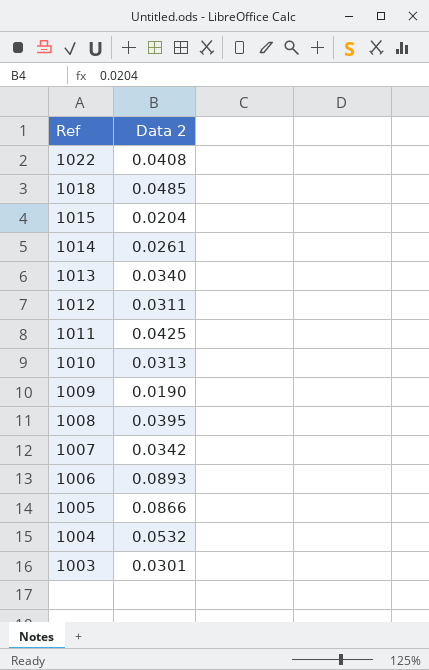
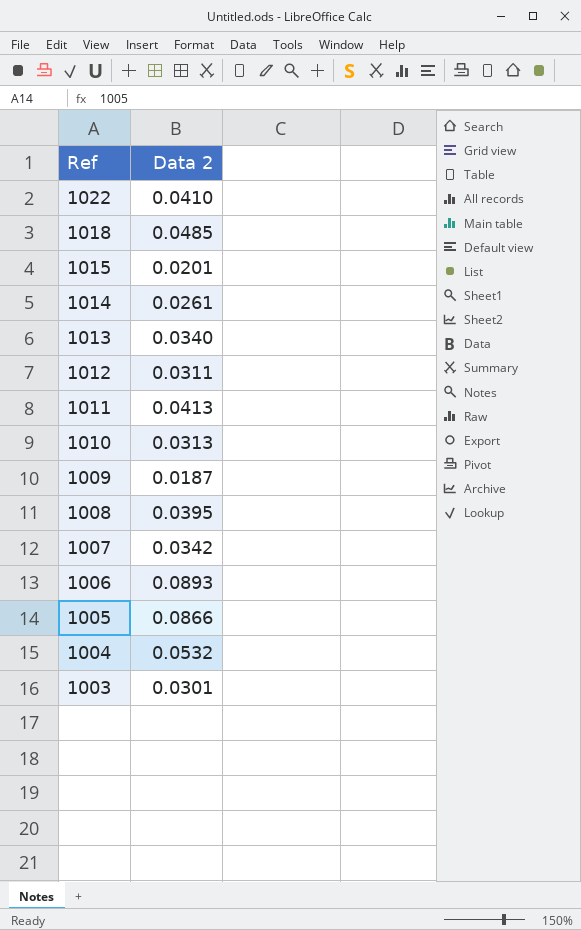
1022 | Data 2: 0.0408 -> 0.0410
1015 | Data 2: 0.0204 -> 0.0201
1011 | Data 2: 0.0425 -> 0.0413
1009 | Data 2: 0.0190 -> 0.0187

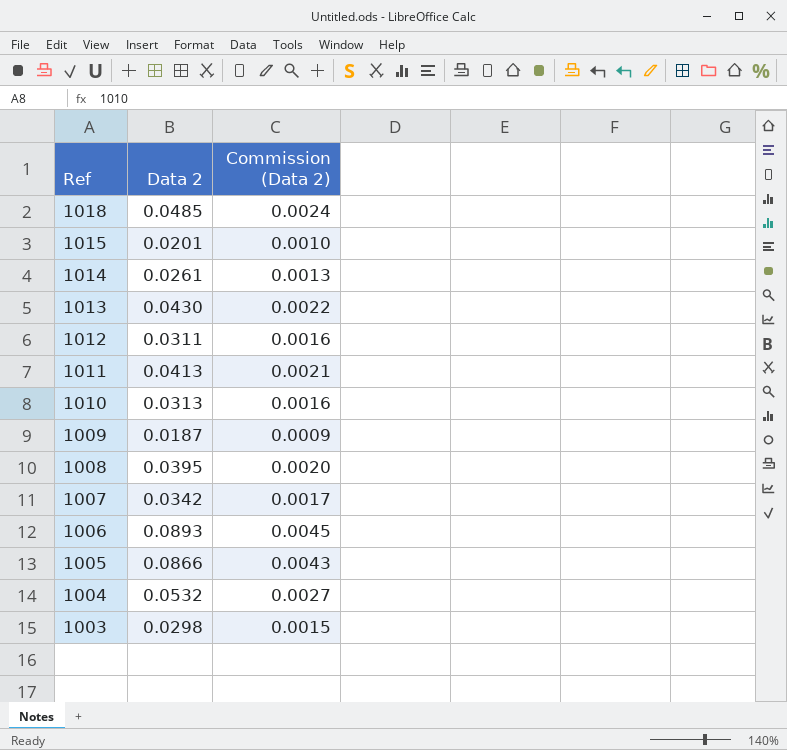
column Commission (Data 2) | formula: none -> [Data 2] * 0.05
row 1022: 0.0410 -> none
1013 | Data 2: 0.0340 -> 0.0430
1003 | Data 2: 0.0301 -> 0.0298

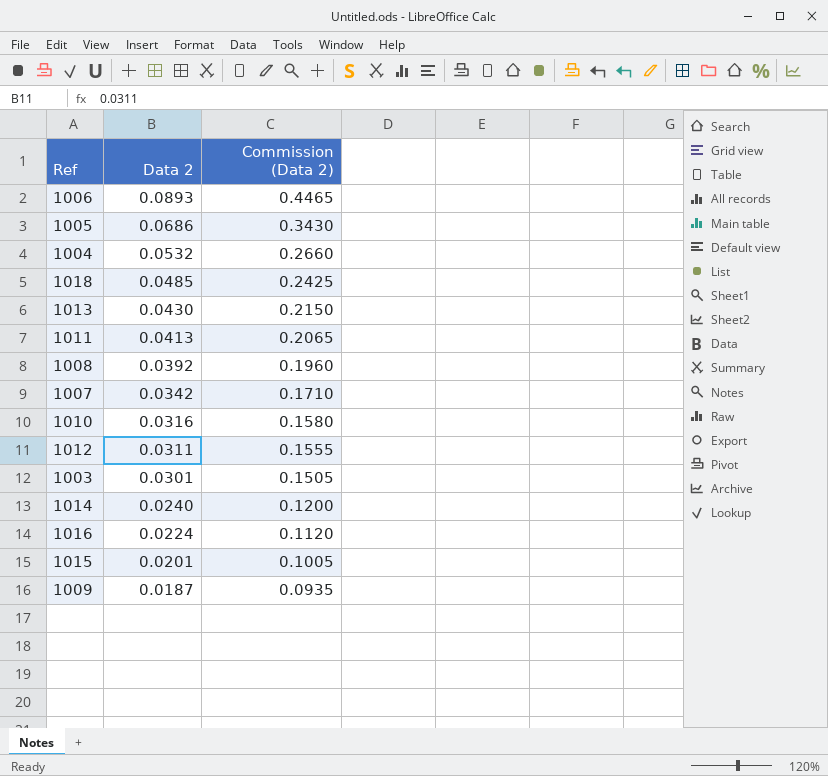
row order: Ref descending -> Data 2 descending
column Commission (Data 2) | formula: [Data 2] * 0.05 -> [Data 2] * 5
1005 | Data 2: 0.0866 -> 0.0686
1008 | Data 2: 0.0395 -> 0.0392
1010 | Data 2: 0.0313 -> 0.0316
1003 | Data 2: 0.0298 -> 0.0301
1014 | Data 2: 0.0261 -> 0.0240
row 1016: none -> 0.0224 | 0.1120

